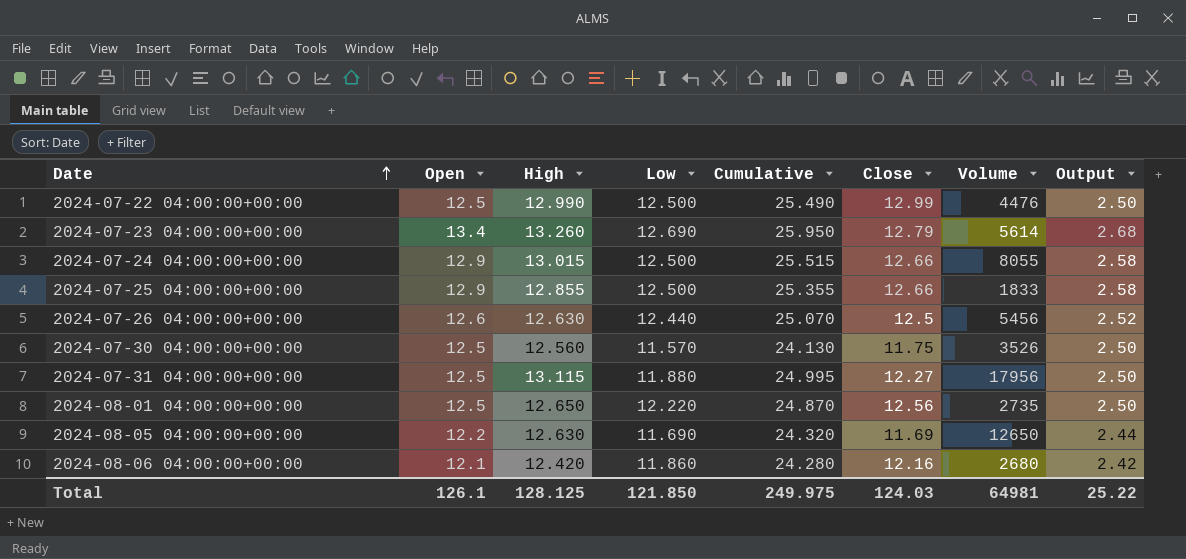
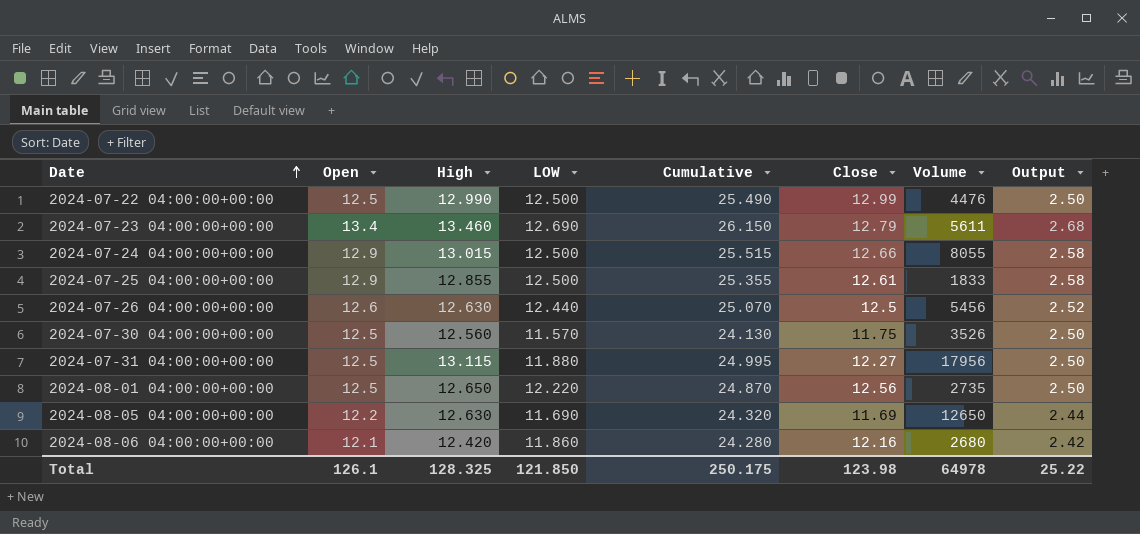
column name: Low -> LOW
2024-07-23 04:00:00+00:00 | High: 13.260 -> 13.460
2024-07-23 04:00:00+00:00 | Cumulative: 25.950 -> 26.150
2024-07-23 04:00:00+00:00 | Volume: 5614 -> 5611
2024-07-25 04:00:00+00:00 | Close: 12.66 -> 12.61
Total | High: 128.125 -> 128.325
Total | Cumulative: 249.975 -> 250.175
Total | Close: 124.03 -> 123.98
Total | Volume: 64981 -> 64978

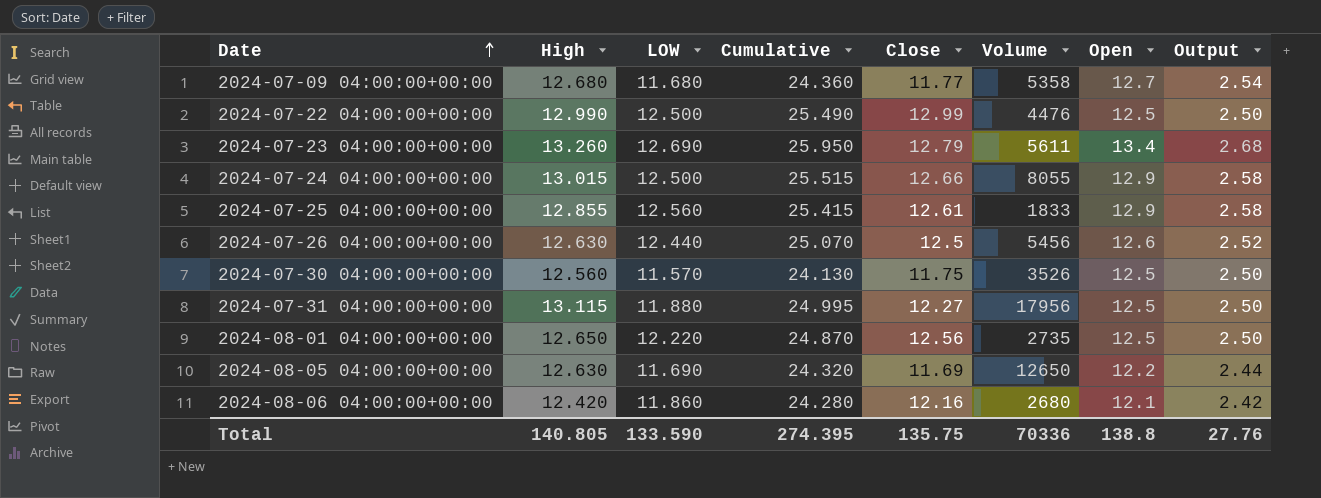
column Open | position: 2 -> 7
row 2024-07-09 04:00:00+00:00: none -> 12.680 | 11.680 | 24.360 | 11.77 | 5358 | 12.7 | 2.54
2024-07-23 04:00:00+00:00 | High: 13.460 -> 13.260
2024-07-23 04:00:00+00:00 | Cumulative: 26.150 -> 25.950
2024-07-25 04:00:00+00:00 | LOW: 12.500 -> 12.560
2024-07-25 04:00:00+00:00 | Cumulative: 25.355 -> 25.415
Total | High: 128.325 -> 140.805
Total | LOW: 121.850 -> 133.590
Total | Cumulative: 250.175 -> 274.395
Total | Close: 123.98 -> 135.75
Total | Volume: 64978 -> 70336
Total | Open: 126.1 -> 138.8
Total | Output: 25.22 -> 27.76

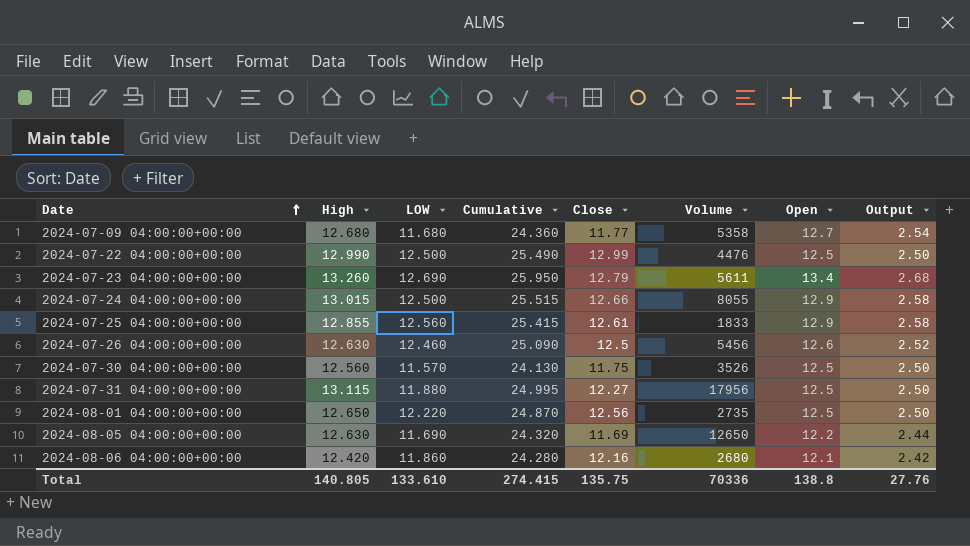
2024-07-26 04:00:00+00:00 | LOW: 12.440 -> 12.460
2024-07-26 04:00:00+00:00 | Cumulative: 25.070 -> 25.090
Total | LOW: 133.590 -> 133.610
Total | Cumulative: 274.395 -> 274.415

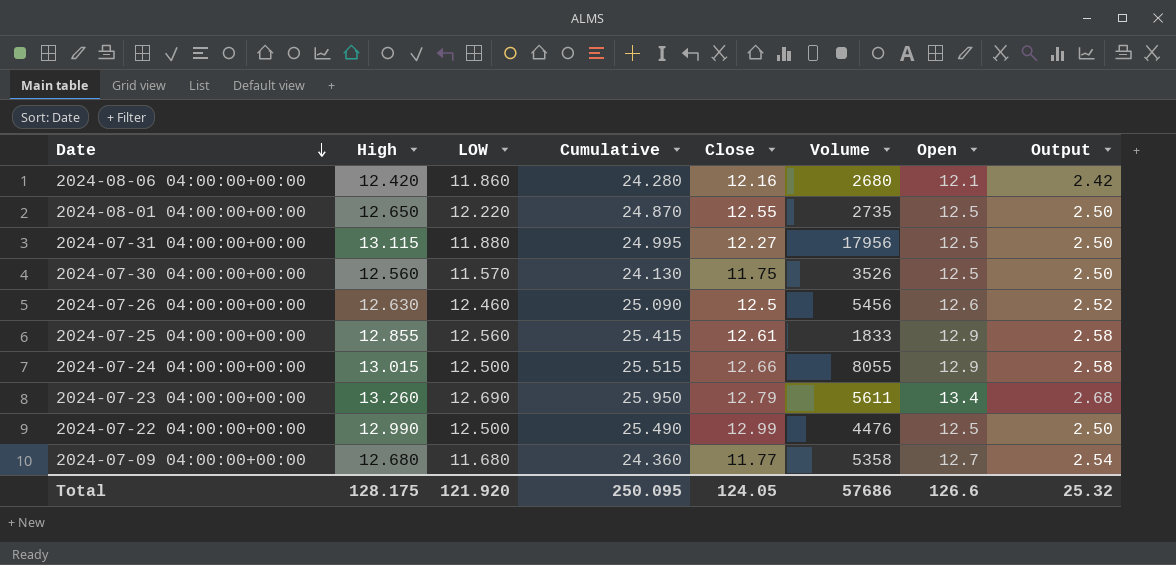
row order: Date ascending -> Date descending
row 2024-08-05 04:00:00+00:00: 12.630 | 11.690 | 24.320 | 11.69 | 12650 | 12.2 | 2.44 -> none
2024-08-01 04:00:00+00:00 | Close: 12.56 -> 12.55
Total | High: 140.805 -> 128.175
Total | LOW: 133.610 -> 121.920
Total | Cumulative: 274.415 -> 250.095
Total | Close: 135.75 -> 124.05
Total | Volume: 70336 -> 57686
Total | Open: 138.8 -> 126.6
Total | Output: 27.76 -> 25.32

